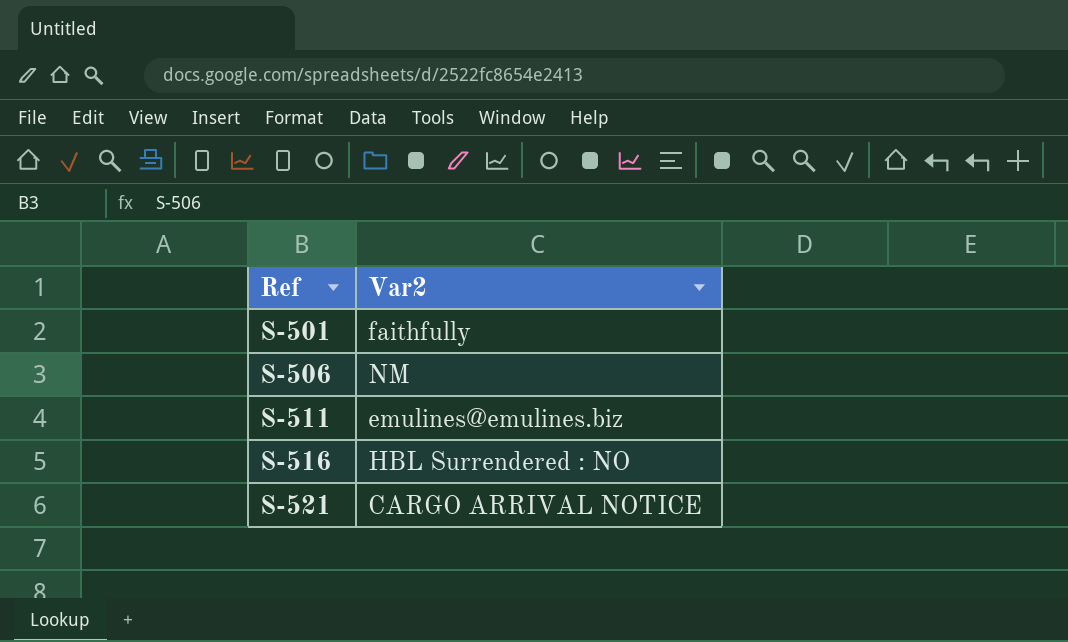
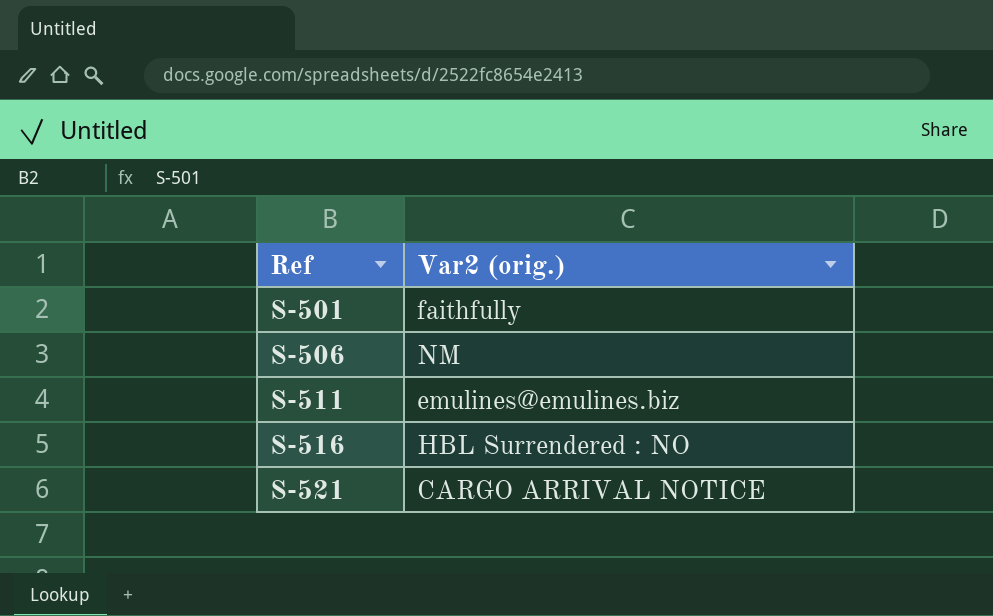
column name: Var2 -> Var2 (orig.)

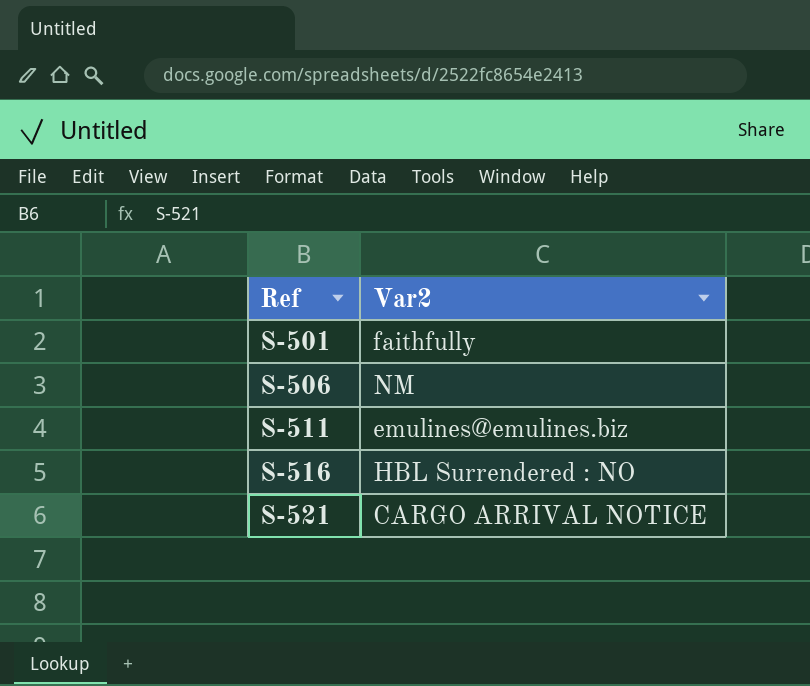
column name: Var2 (orig.) -> Var2

